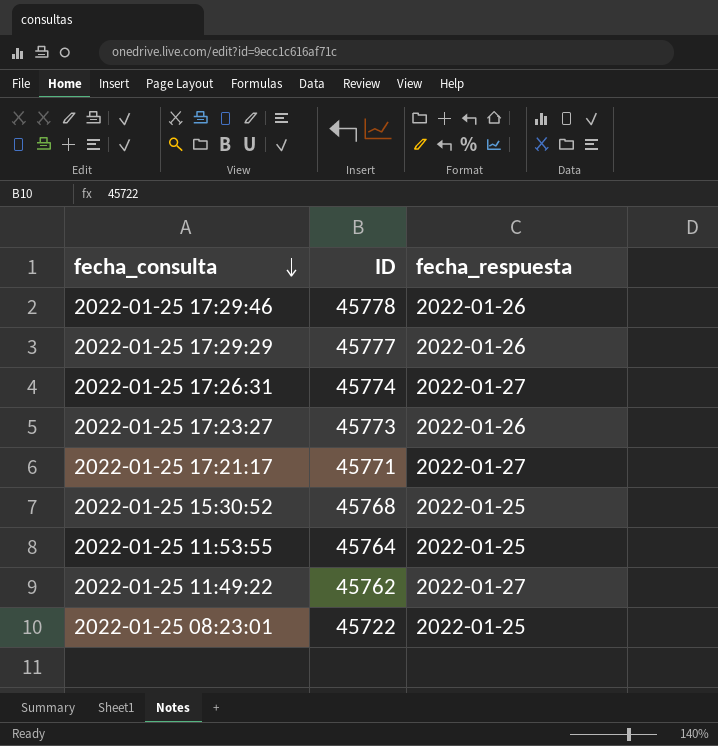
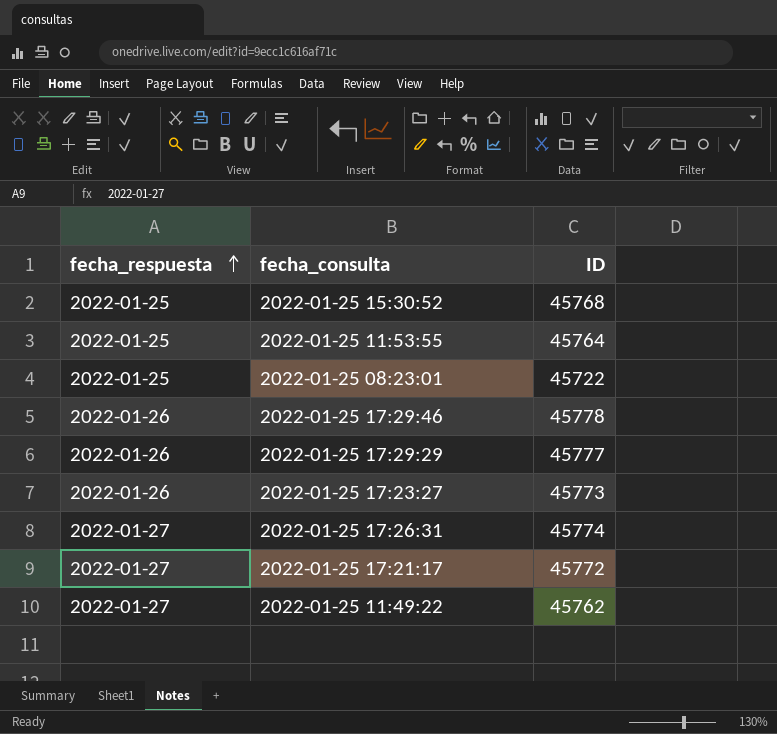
row order: fecha_consulta descending -> fecha_respuesta ascending
column fecha_respuesta | position: 3 -> 1
2022-01-25 17:21:17 | ID: 45771 -> 45772

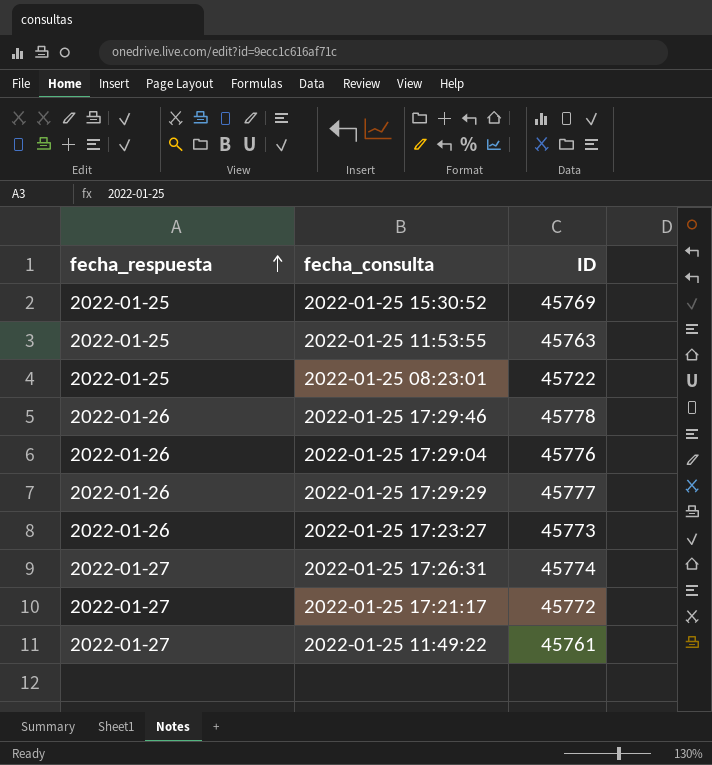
2022-01-25 15:30:52 | ID: 45768 -> 45769
2022-01-25 11:53:55 | ID: 45764 -> 45763
row 2022-01-25 17:29:04: none -> 2022-01-26 | 45776
2022-01-25 11:49:22 | ID: 45762 -> 45761

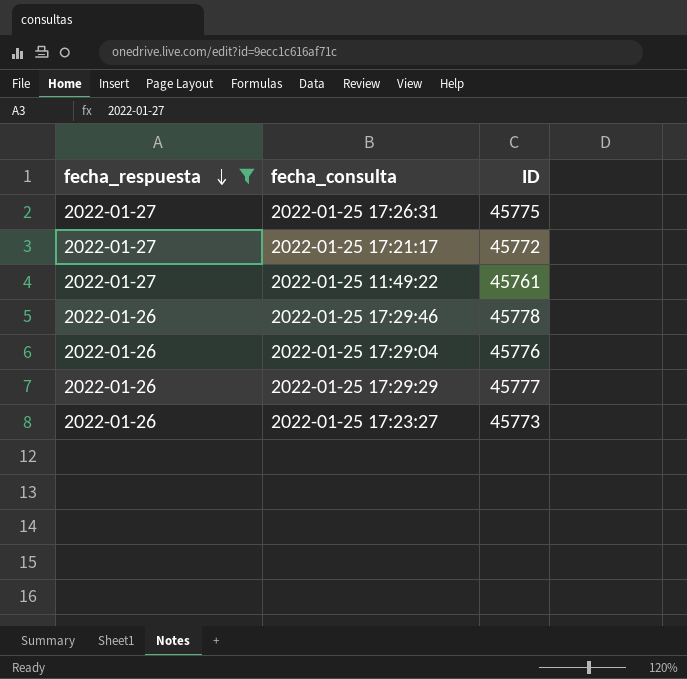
filter: none -> fecha_respuesta != 2022-01-25
row order: fecha_respuesta ascending -> fecha_respuesta descending
2022-01-25 17:26:31 | ID: 45774 -> 45775

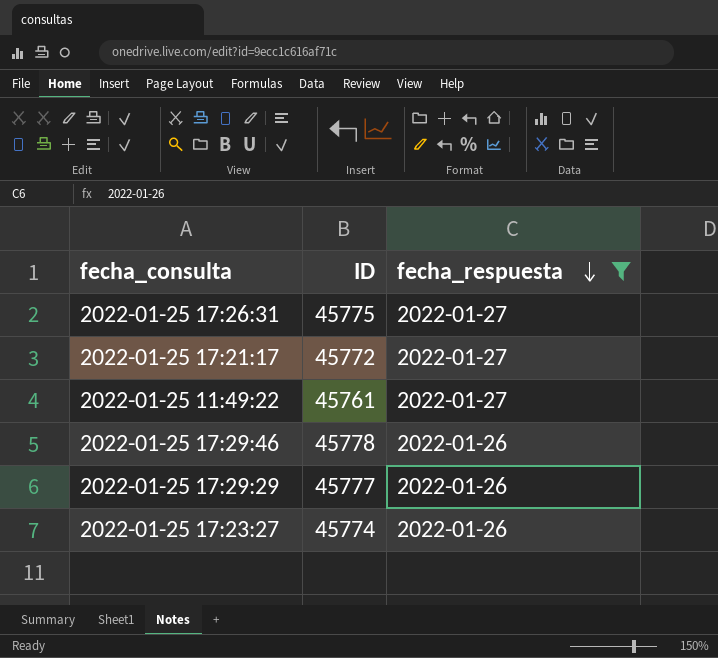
column fecha_respuesta | position: 1 -> 3
row 2022-01-25 17:29:04: 2022-01-26 | 45776 -> none
2022-01-25 17:23:27 | ID: 45773 -> 45774

